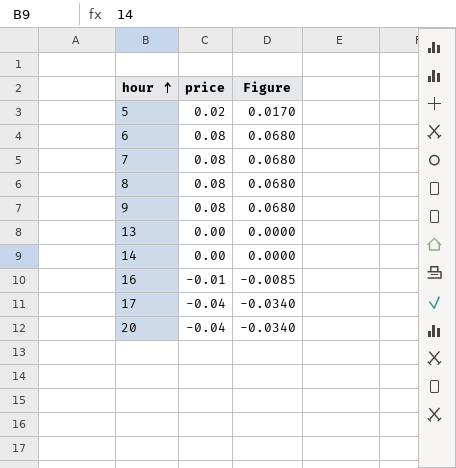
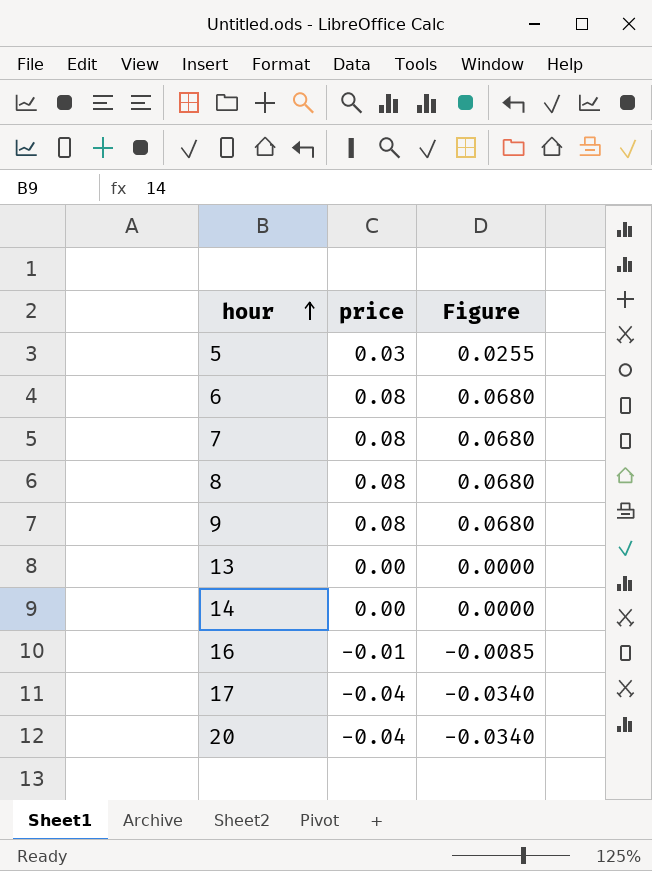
5 | price: 0.02 -> 0.03
5 | Figure: 0.0170 -> 0.0255

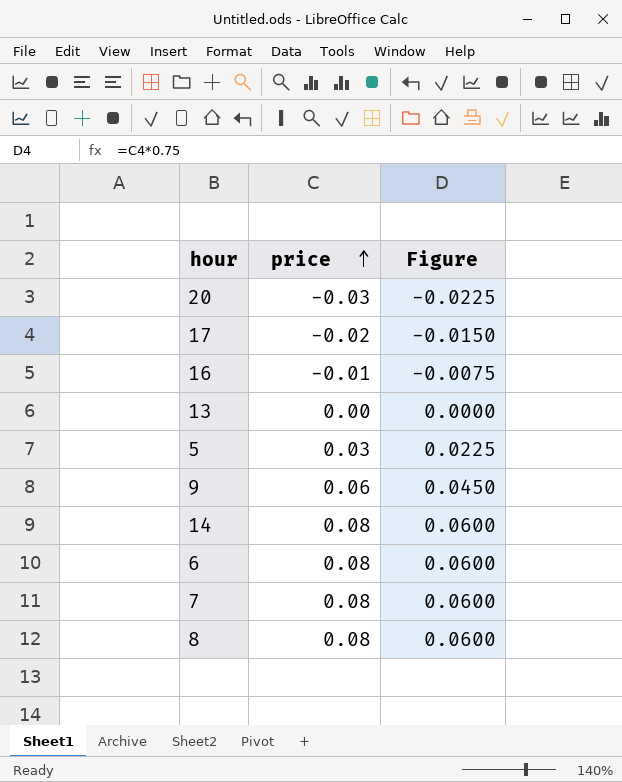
row order: hour ascending -> price ascending
column Figure | formula: [price] * 0.85 -> [price] * 0.75
20 | price: -0.04 -> -0.03
17 | price: -0.04 -> -0.02
9 | price: 0.08 -> 0.06
14 | price: 0.00 -> 0.08

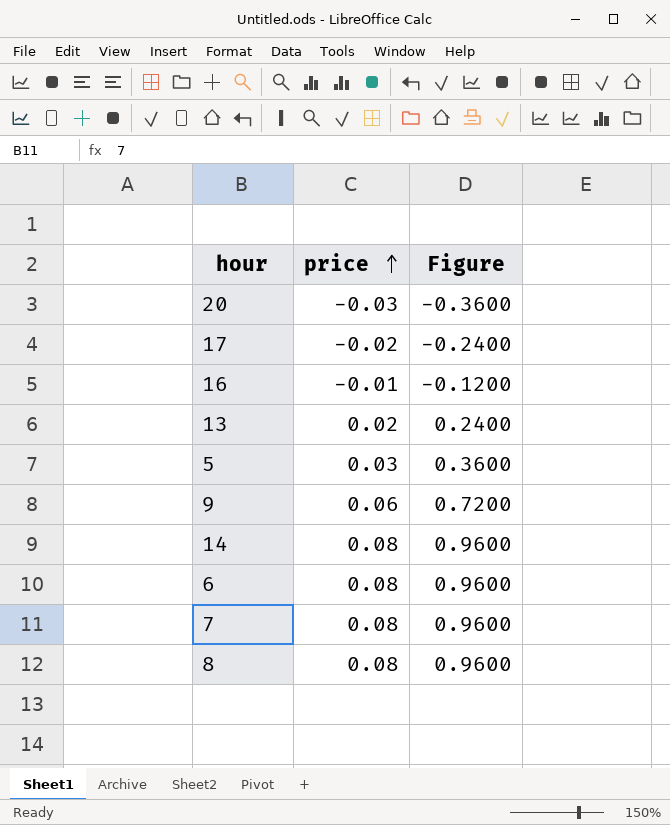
column Figure | formula: [price] * 0.75 -> [price] * 12
13 | price: 0.00 -> 0.02

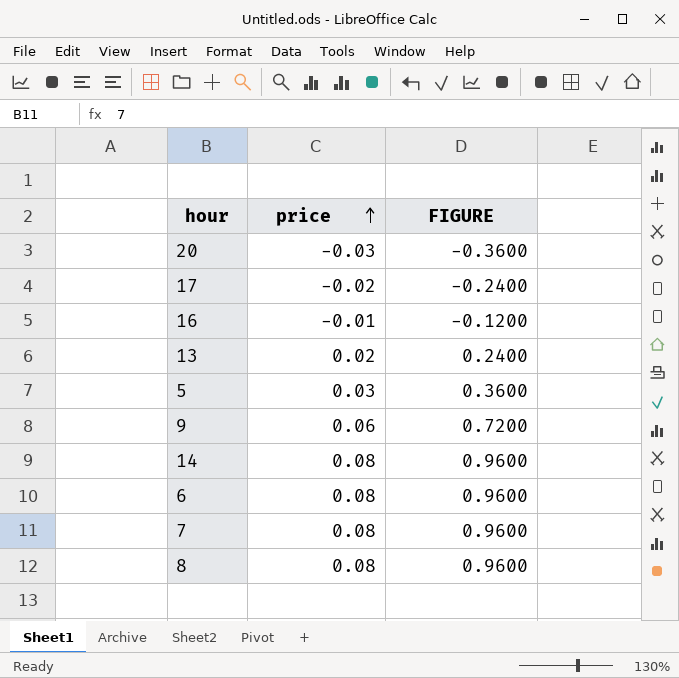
column name: Figure -> FIGURE

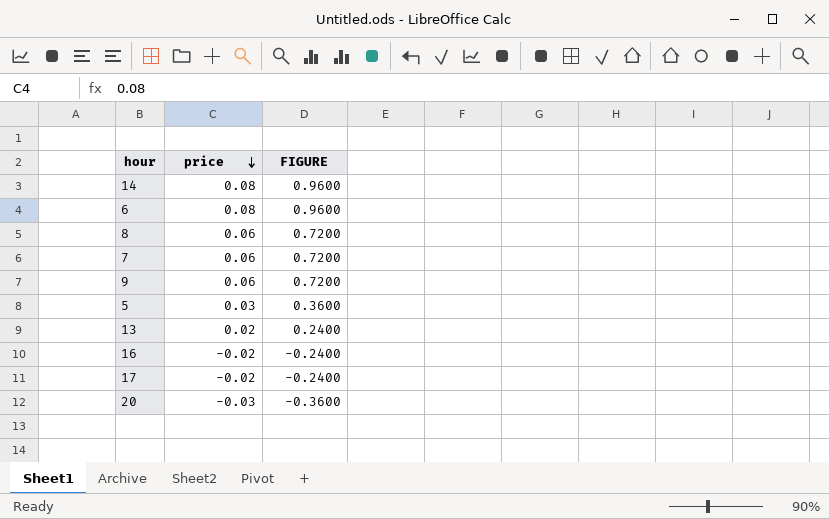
row order: price ascending -> price descending
8 | price: 0.08 -> 0.06
8 | FIGURE: 0.9600 -> 0.7200
7 | price: 0.08 -> 0.06
7 | FIGURE: 0.9600 -> 0.7200
16 | price: -0.01 -> -0.02
16 | FIGURE: -0.1200 -> -0.2400

